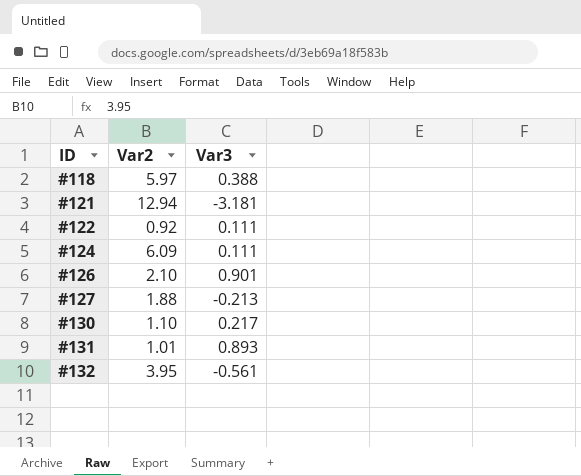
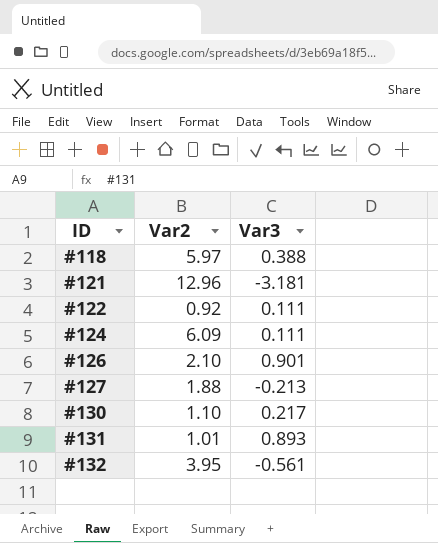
#121 | Var2: 12.94 -> 12.96

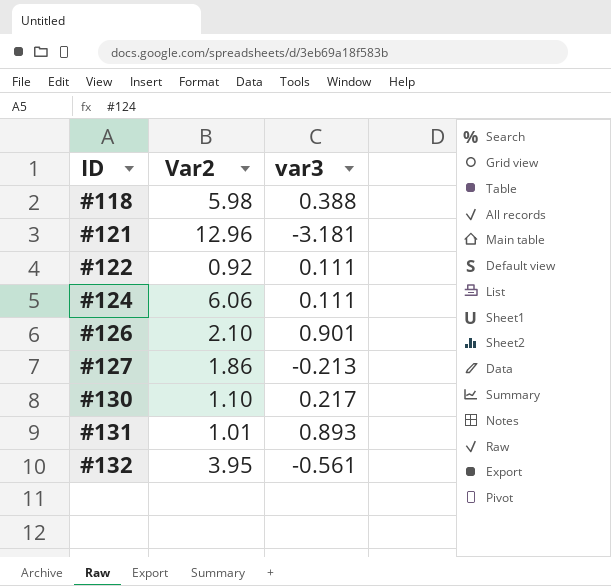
column name: Var3 -> var3
#118 | Var2: 5.97 -> 5.98
#124 | Var2: 6.09 -> 6.06
#127 | Var2: 1.88 -> 1.86

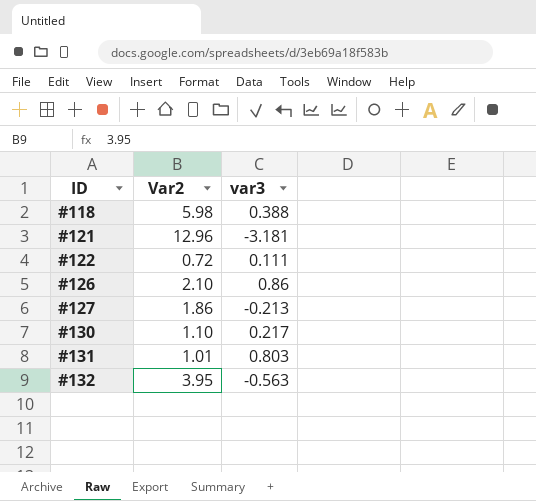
row #124: 6.06 | 0.111 -> none
#122 | Var2: 0.92 -> 0.72
#126 | var3: 0.901 -> 0.86
#131 | var3: 0.893 -> 0.803
#132 | var3: -0.561 -> -0.563

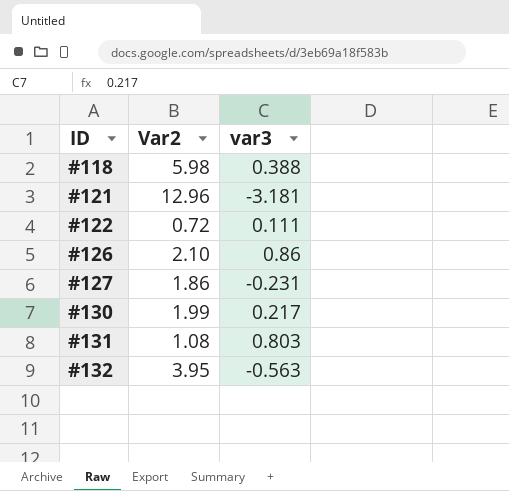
#127 | var3: -0.213 -> -0.231
#130 | Var2: 1.10 -> 1.99
#131 | Var2: 1.01 -> 1.08

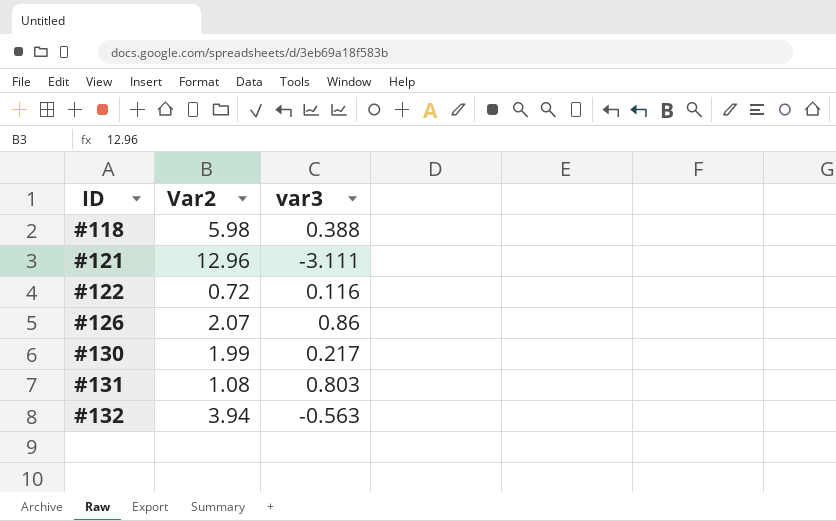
row #127: 1.86 | -0.231 -> none
#121 | var3: -3.181 -> -3.111
#122 | var3: 0.111 -> 0.116
#126 | Var2: 2.10 -> 2.07
#132 | Var2: 3.95 -> 3.94

